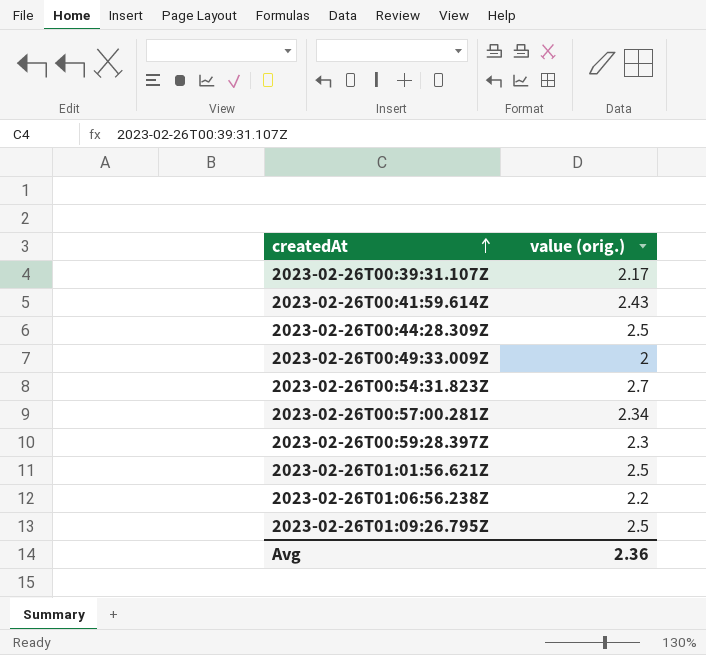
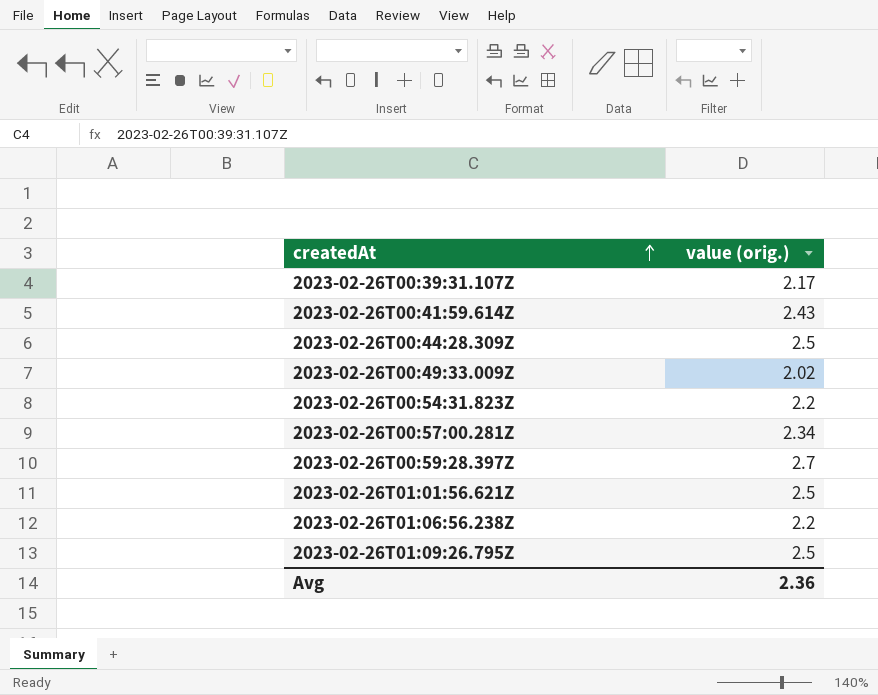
2023-02-26T00:49:33.009Z | value (orig.): 2 -> 2.02
2023-02-26T00:54:31.823Z | value (orig.): 2.7 -> 2.2
2023-02-26T00:59:28.397Z | value (orig.): 2.3 -> 2.7

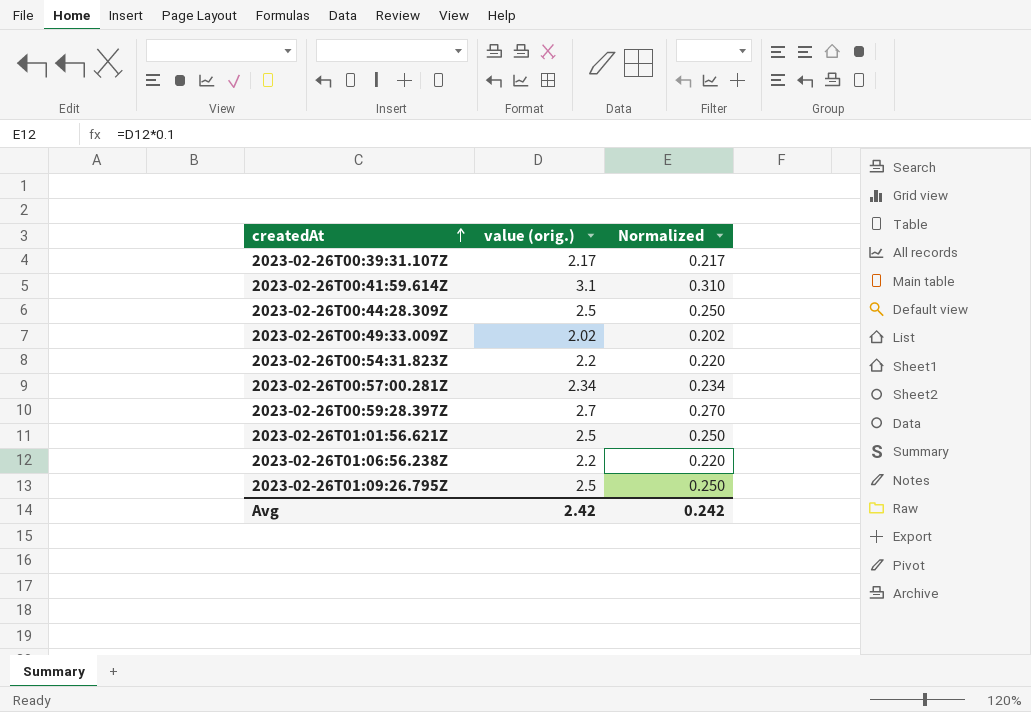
column Normalized | formula: none -> [value (orig.)] * 0.1
2023-02-26T00:41:59.614Z | value (orig.): 2.43 -> 3.1
Avg | value (orig.): 2.36 -> 2.42

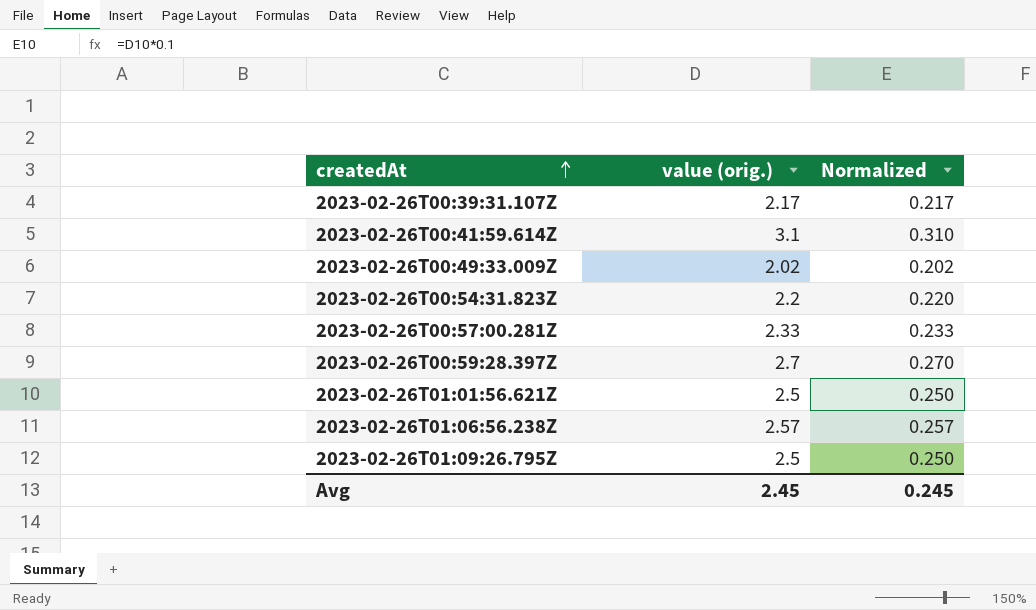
row 2023-02-26T00:44:28.309Z: 2.5 | 0.250 -> none
2023-02-26T00:57:00.281Z | value (orig.): 2.34 -> 2.33
2023-02-26T00:57:00.281Z | Normalized: 0.234 -> 0.233
2023-02-26T01:06:56.238Z | value (orig.): 2.2 -> 2.57
2023-02-26T01:06:56.238Z | Normalized: 0.220 -> 0.257
Avg | value (orig.): 2.42 -> 2.45
Avg | Normalized: 0.242 -> 0.245

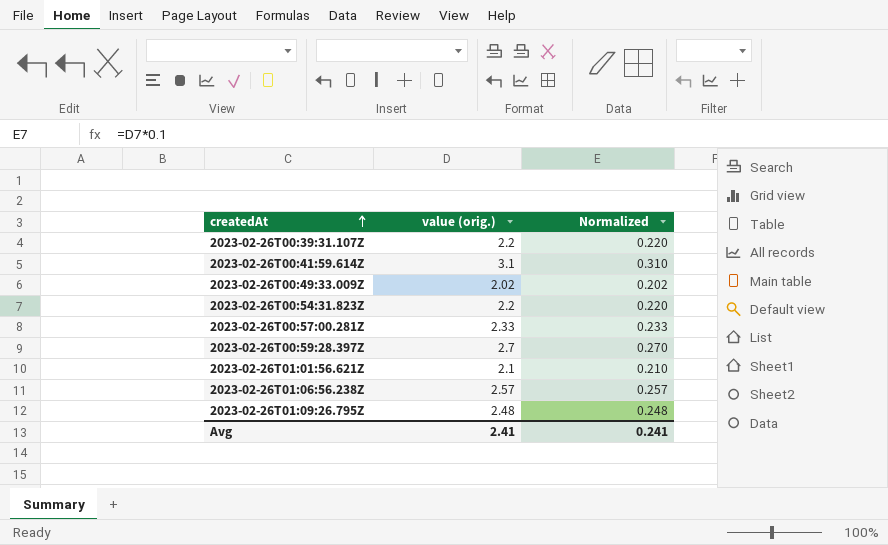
2023-02-26T00:39:31.107Z | value (orig.): 2.17 -> 2.2
2023-02-26T00:39:31.107Z | Normalized: 0.217 -> 0.220
2023-02-26T01:01:56.621Z | value (orig.): 2.5 -> 2.1
2023-02-26T01:01:56.621Z | Normalized: 0.250 -> 0.210
2023-02-26T01:09:26.795Z | value (orig.): 2.5 -> 2.48
2023-02-26T01:09:26.795Z | Normalized: 0.250 -> 0.248
Avg | value (orig.): 2.45 -> 2.41
Avg | Normalized: 0.245 -> 0.241

